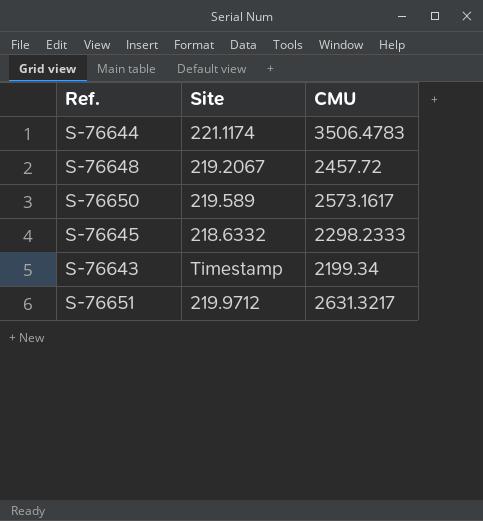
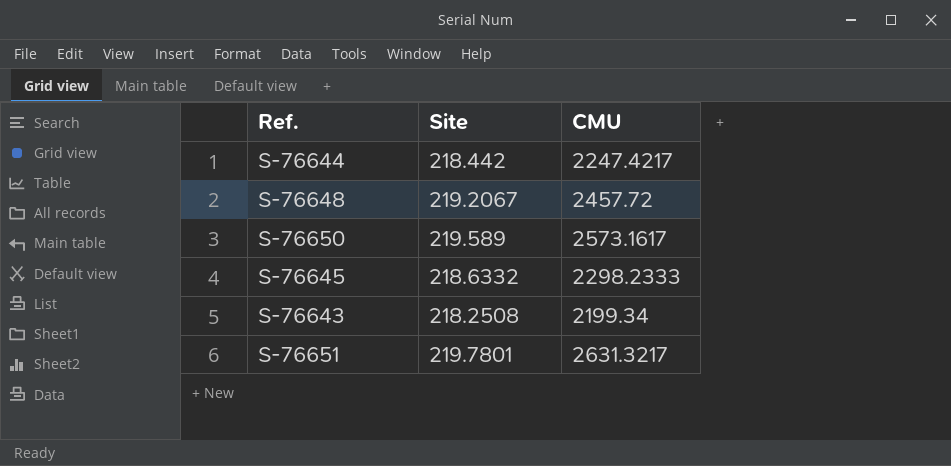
S-76644 | Site: 221.1174 -> 218.442
S-76644 | CMU: 3506.4783 -> 2247.4217
S-76643 | Site: Timestamp -> 218.2508
S-76651 | Site: 219.9712 -> 219.7801

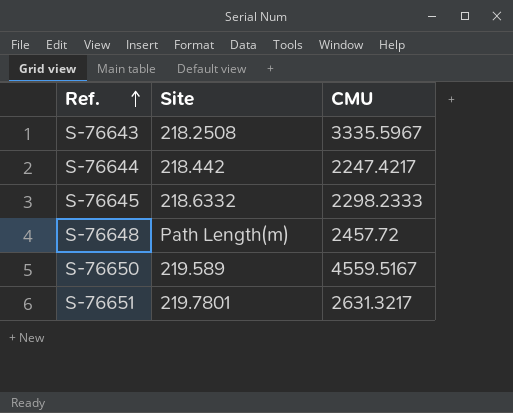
row order: none -> Ref. ascending
S-76643 | CMU: 2199.34 -> 3335.5967
S-76648 | Site: 219.2067 -> Path Length(m)
S-76650 | CMU: 2573.1617 -> 4559.5167

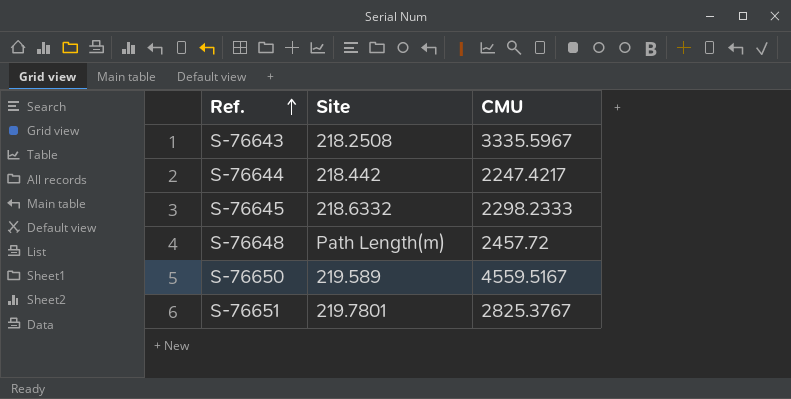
S-76651 | CMU: 2631.3217 -> 2825.3767

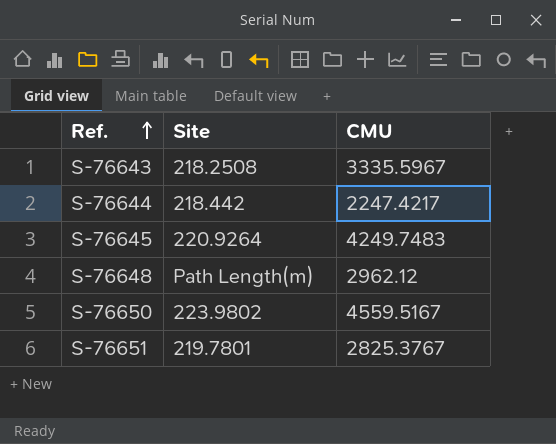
S-76645 | Site: 218.6332 -> 220.9264
S-76645 | CMU: 2298.2333 -> 4249.7483
S-76648 | CMU: 2457.72 -> 2962.12
S-76650 | Site: 219.589 -> 223.9802

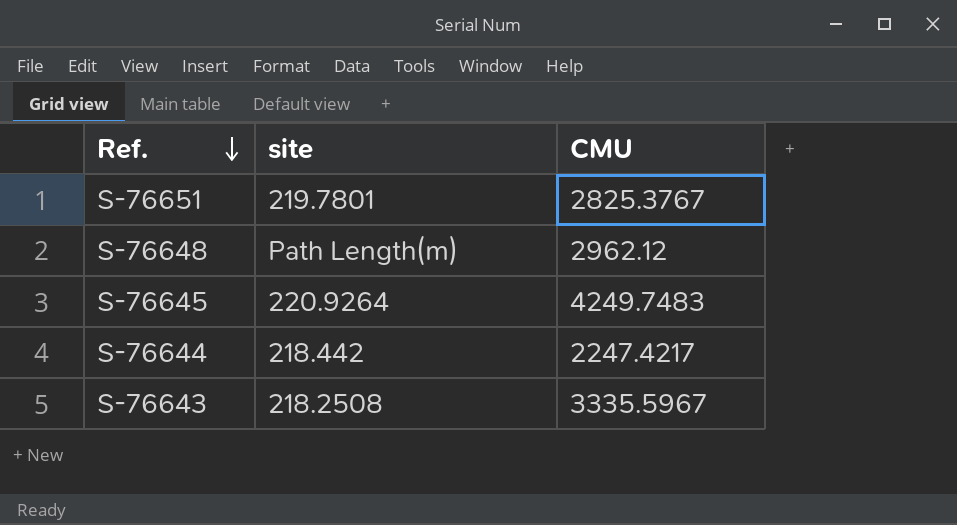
row order: Ref. ascending -> Ref. descending
column name: Site -> site
row S-76650: 223.9802 | 4559.5167 -> none

